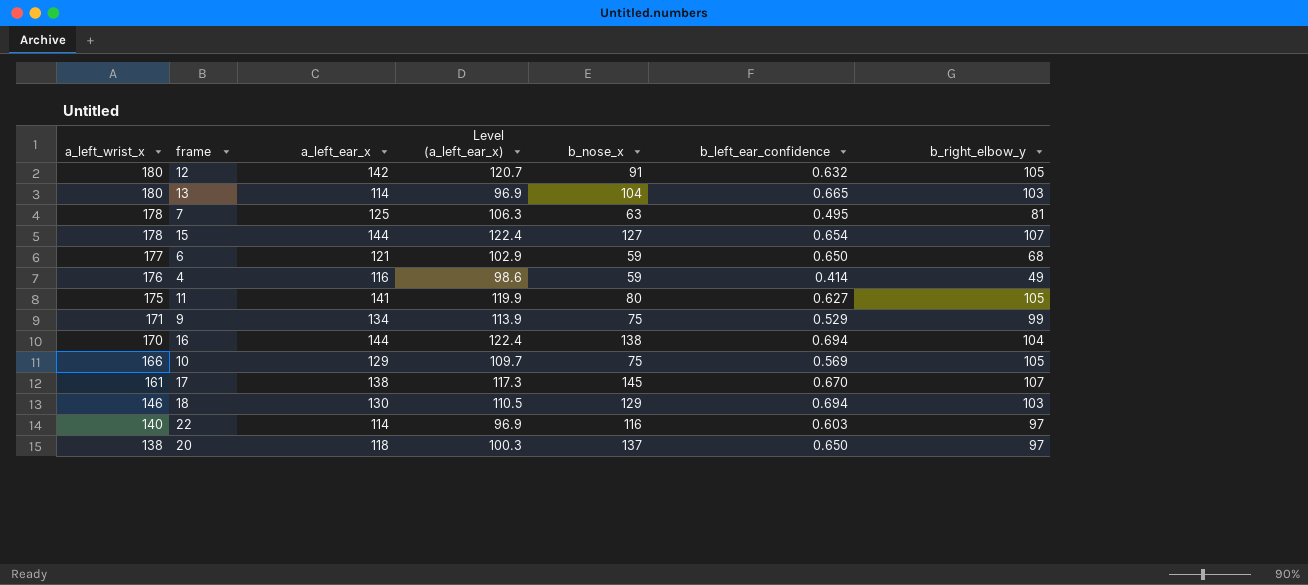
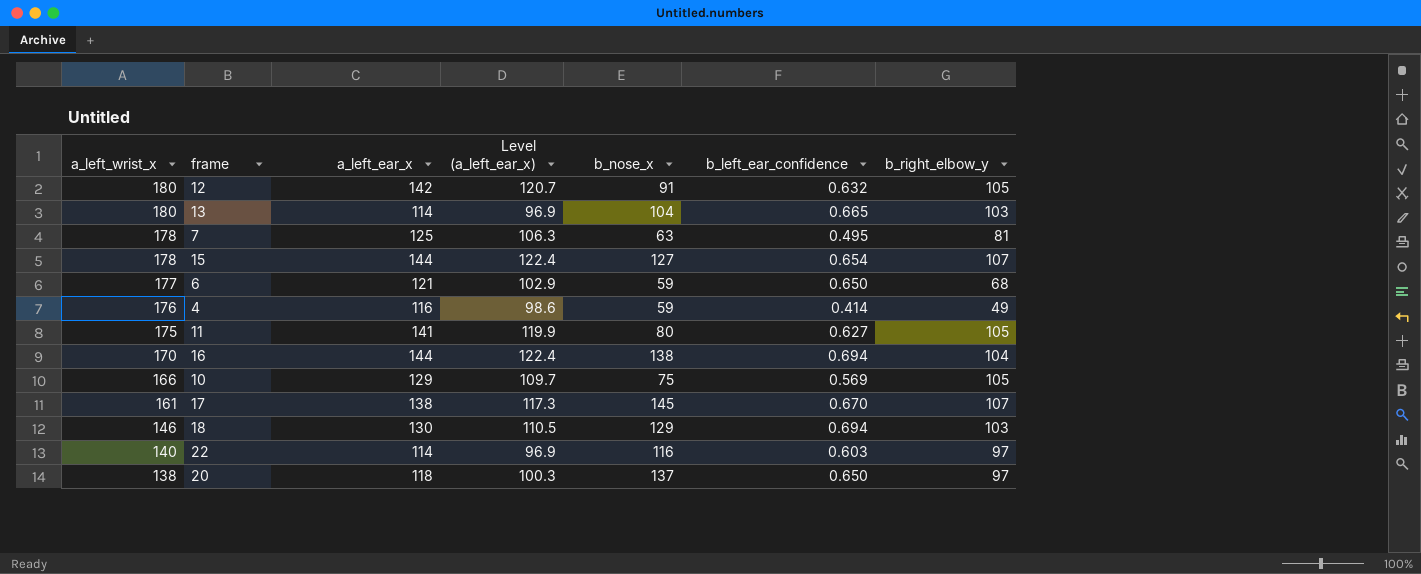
row 9: 171 | 134 | 113.9 | 75 | 0.529 | 99 -> none

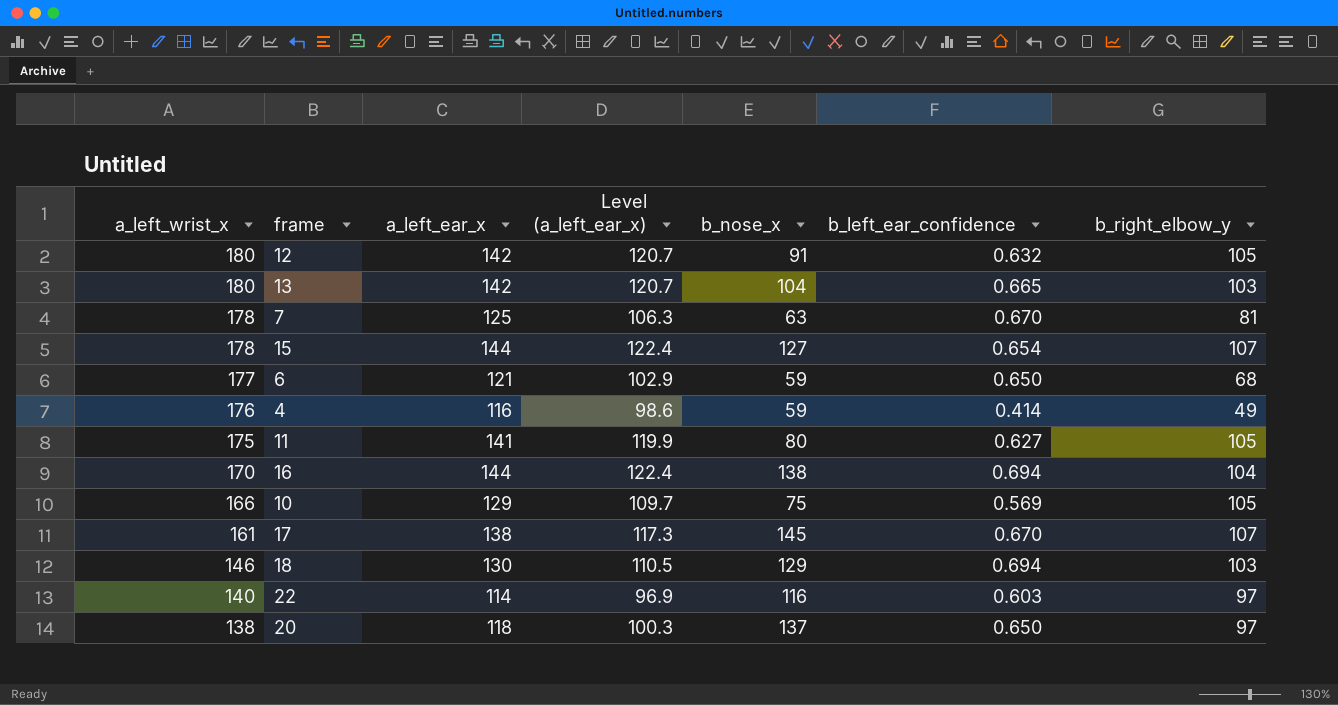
13 | a_left_ear_x: 114 -> 142
13 | Level (a_left_ear_x): 96.9 -> 120.7
7 | b_left_ear_confidence: 0.495 -> 0.670

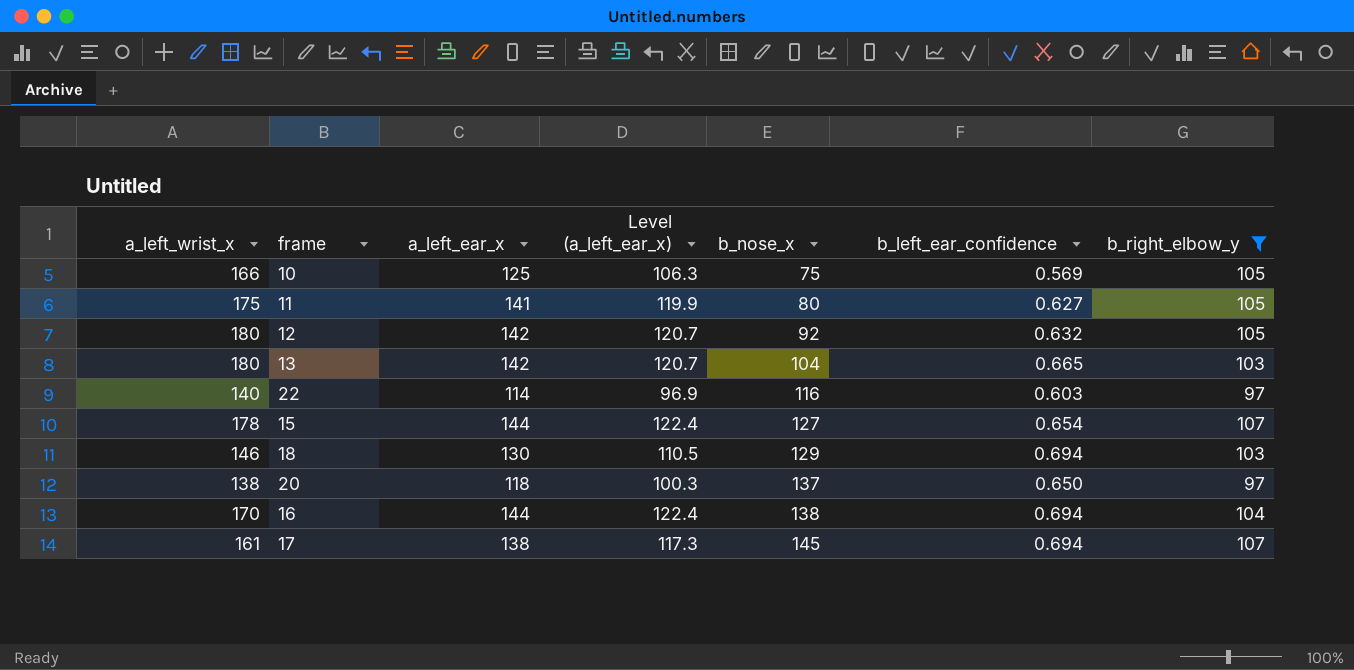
filter: none -> b_right_elbow_y >= 97
row order: a_left_wrist_x descending -> b_nose_x ascending
10 | a_left_ear_x: 129 -> 125
10 | Level (a_left_ear_x): 109.7 -> 106.3
12 | b_nose_x: 91 -> 92
17 | b_left_ear_confidence: 0.670 -> 0.694

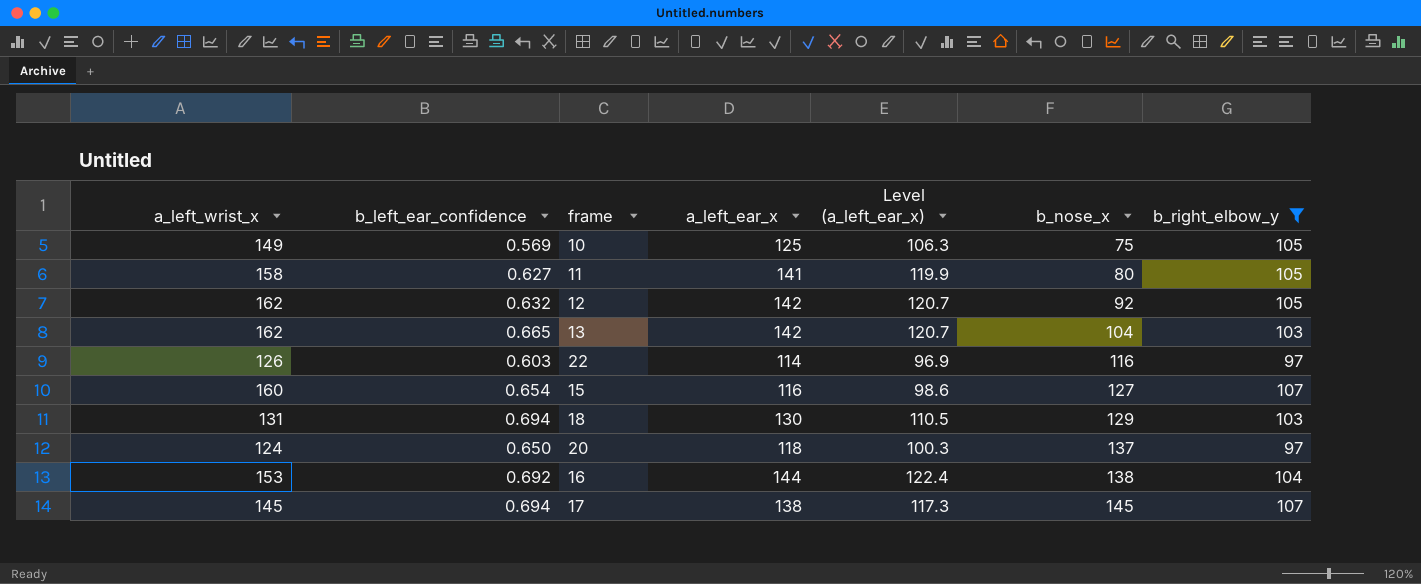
column b_left_ear_confidence | position: 6 -> 2
10 | a_left_wrist_x: 166 -> 149
11 | a_left_wrist_x: 175 -> 158
12 | a_left_wrist_x: 180 -> 162
13 | a_left_wrist_x: 180 -> 162
22 | a_left_wrist_x: 140 -> 126
15 | a_left_wrist_x: 178 -> 160
15 | a_left_ear_x: 144 -> 116
15 | Level (a_left_ear_x): 122.4 -> 98.6
18 | a_left_wrist_x: 146 -> 131
20 | a_left_wrist_x: 138 -> 124
16 | a_left_wrist_x: 170 -> 153
16 | b_left_ear_confidence: 0.694 -> 0.692
17 | a_left_wrist_x: 161 -> 145

